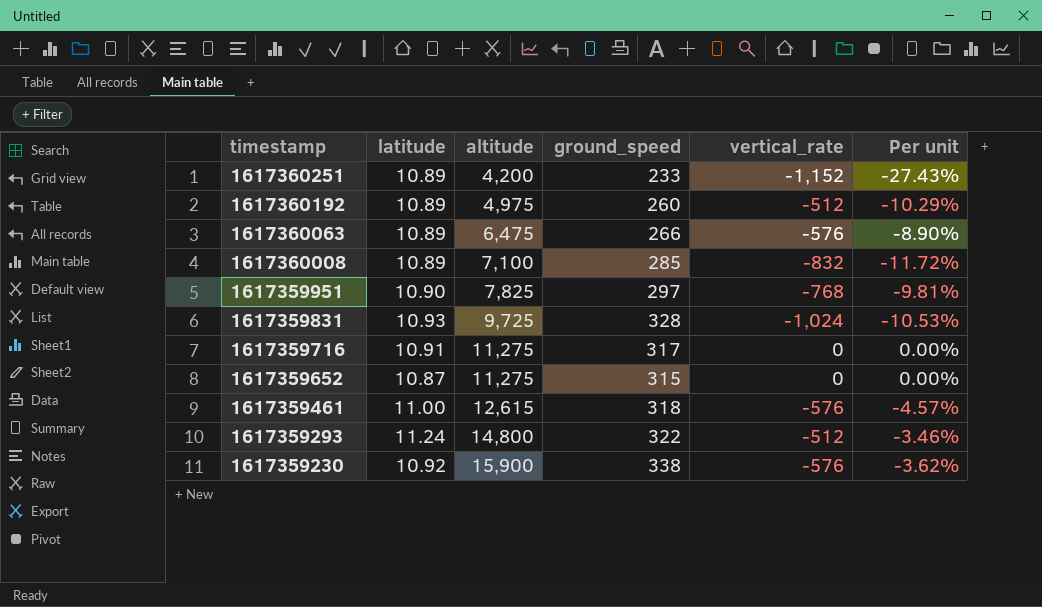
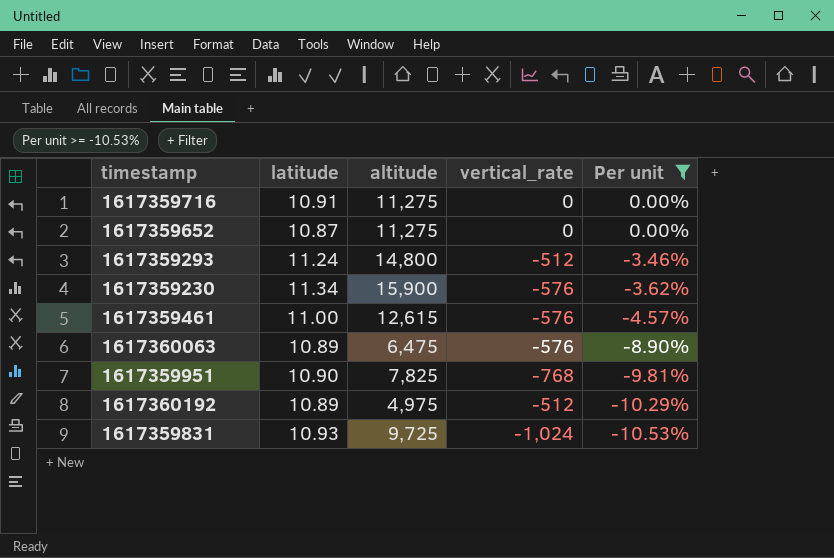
filter: none -> Per unit >= -10.53%
row order: timestamp descending -> Per unit descending
column ground_speed | position: 4 -> none
1617359230 | latitude: 10.92 -> 11.34

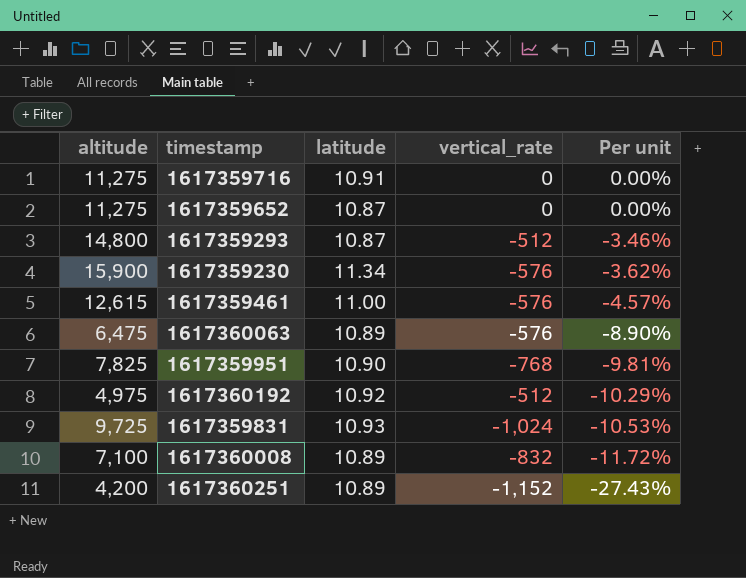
filter: Per unit >= -10.53% -> none
column altitude | position: 3 -> 1
1617359293 | latitude: 11.24 -> 10.87
1617360192 | latitude: 10.89 -> 10.92

